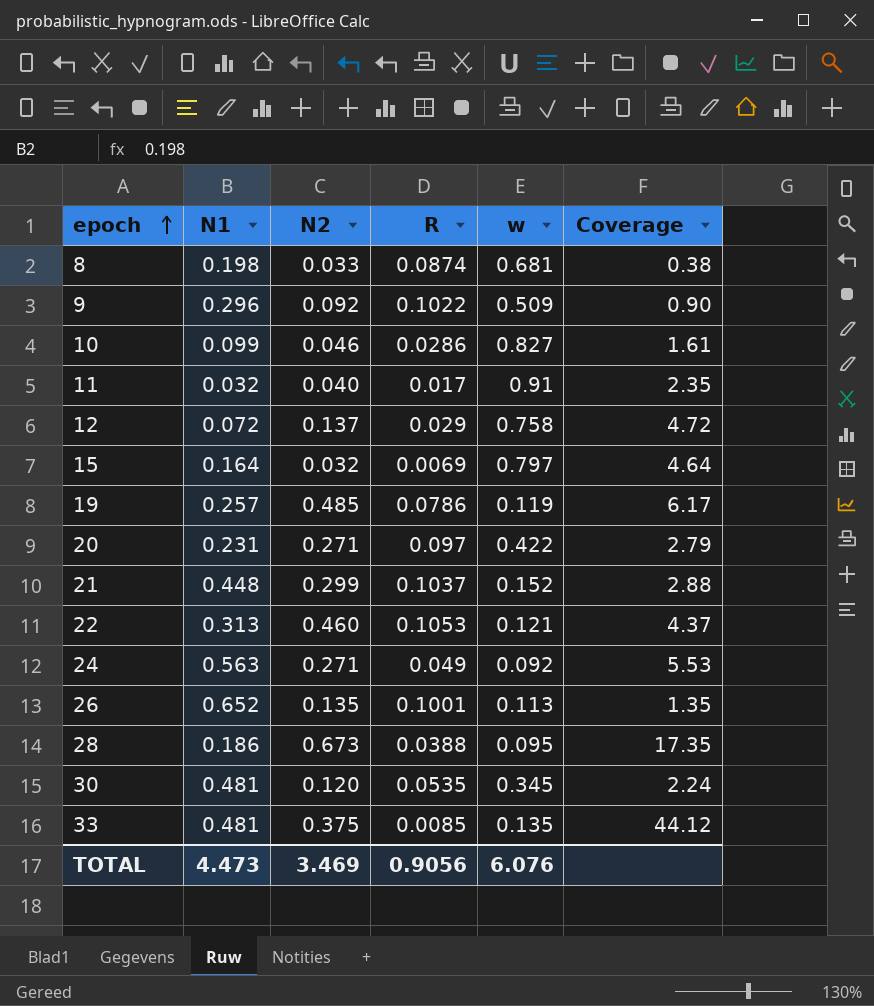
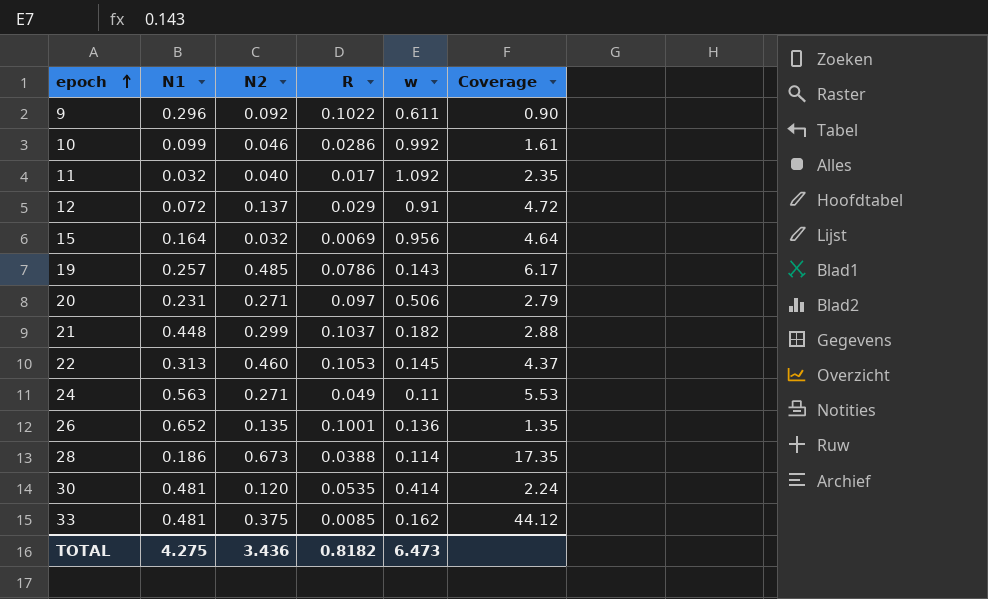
row 8: 0.198 | 0.033 | 0.0874 | 0.681 | 0.38 -> none
9 | w: 0.509 -> 0.611
10 | w: 0.827 -> 0.992
11 | w: 0.91 -> 1.092
12 | w: 0.758 -> 0.91
15 | w: 0.797 -> 0.956
19 | w: 0.119 -> 0.143
20 | w: 0.422 -> 0.506
21 | w: 0.152 -> 0.182
22 | w: 0.121 -> 0.145
24 | w: 0.092 -> 0.11
26 | w: 0.113 -> 0.136
28 | w: 0.095 -> 0.114
30 | w: 0.345 -> 0.414
33 | w: 0.135 -> 0.162
TOTAL | N1: 4.473 -> 4.275
TOTAL | N2: 3.469 -> 3.436
TOTAL | R: 0.9056 -> 0.8182
TOTAL | w: 6.076 -> 6.473

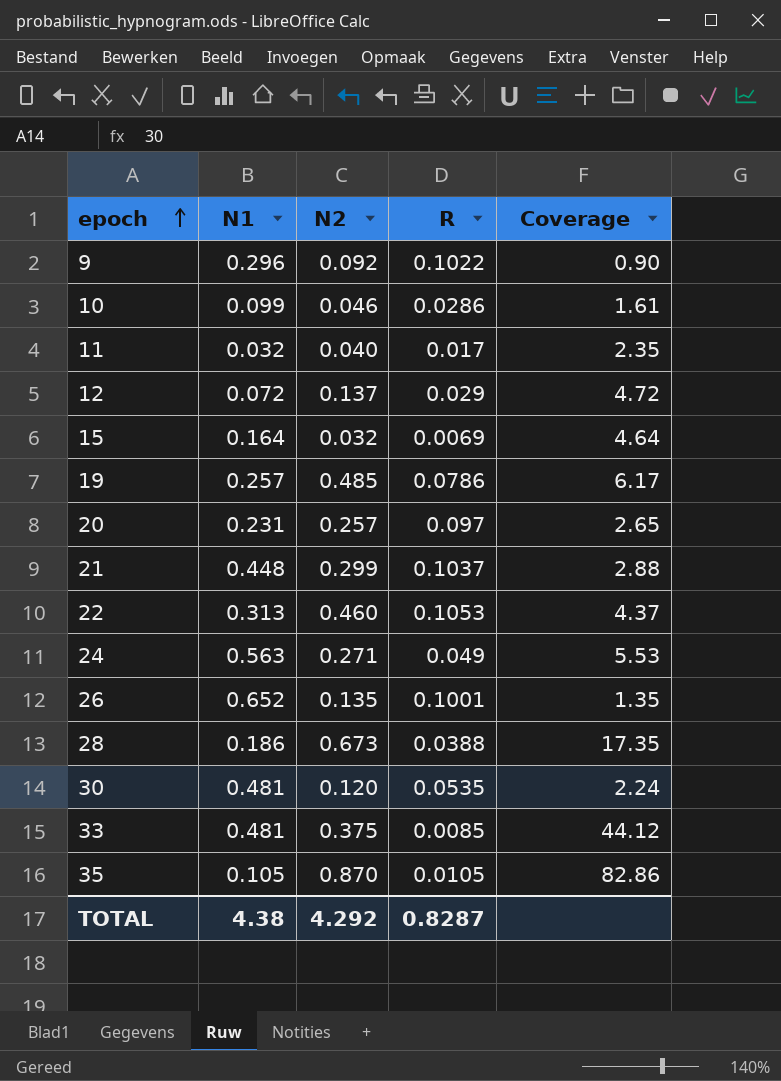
column w | position: 5 -> none
20 | N2: 0.271 -> 0.257
20 | Coverage: 2.79 -> 2.65
row 35: none -> 0.105 | 0.870 | 0.0105 | 82.86
TOTAL | N1: 4.275 -> 4.38
TOTAL | N2: 3.436 -> 4.292
TOTAL | R: 0.8182 -> 0.8287

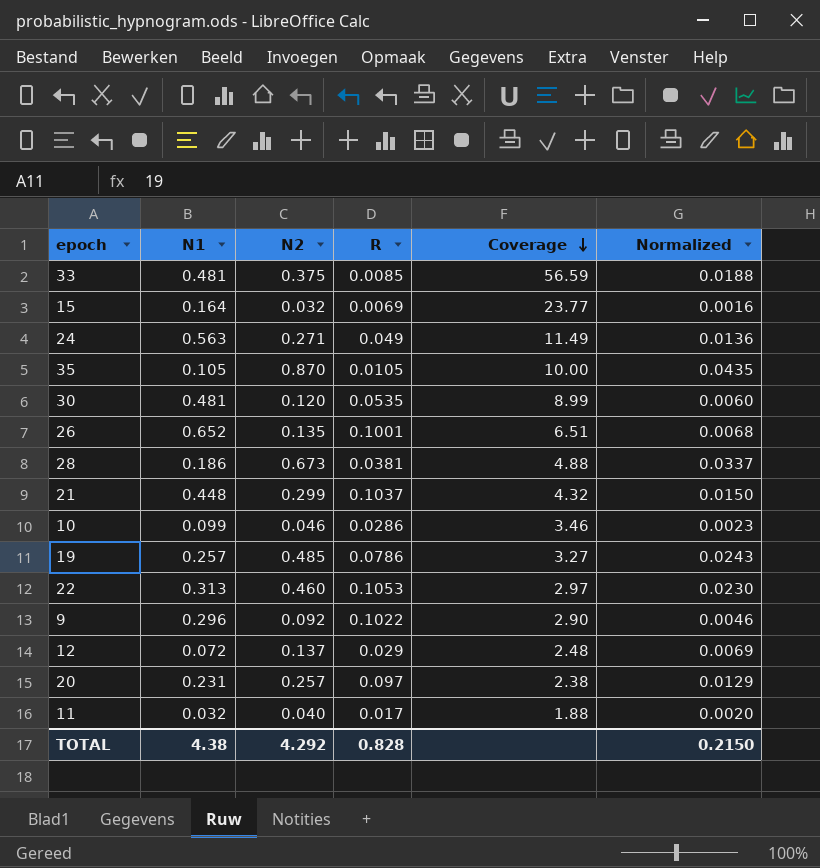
row order: epoch ascending -> Coverage descending
column Coverage | formula: [N2] / [R] -> [N1] / [R]
column Normalized | formula: none -> [N2] * 0.05
28 | R: 0.0388 -> 0.0381
TOTAL | R: 0.8287 -> 0.828

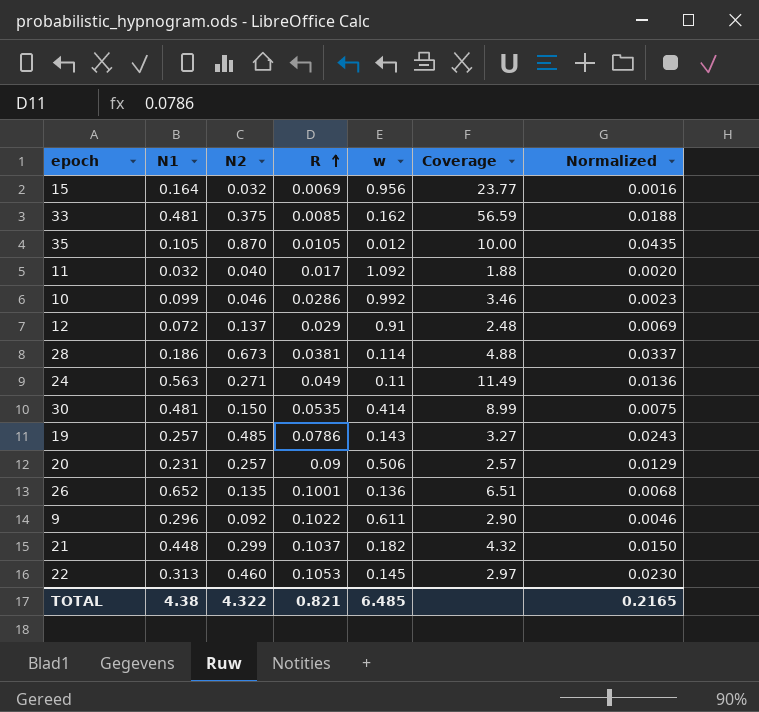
row order: Coverage descending -> R ascending
column w | position: none -> 5
30 | N2: 0.120 -> 0.150
30 | Normalized: 0.0060 -> 0.0075
20 | R: 0.097 -> 0.09
20 | Coverage: 2.38 -> 2.57
TOTAL | N2: 4.292 -> 4.322
TOTAL | R: 0.828 -> 0.821
TOTAL | Normalized: 0.2150 -> 0.2165

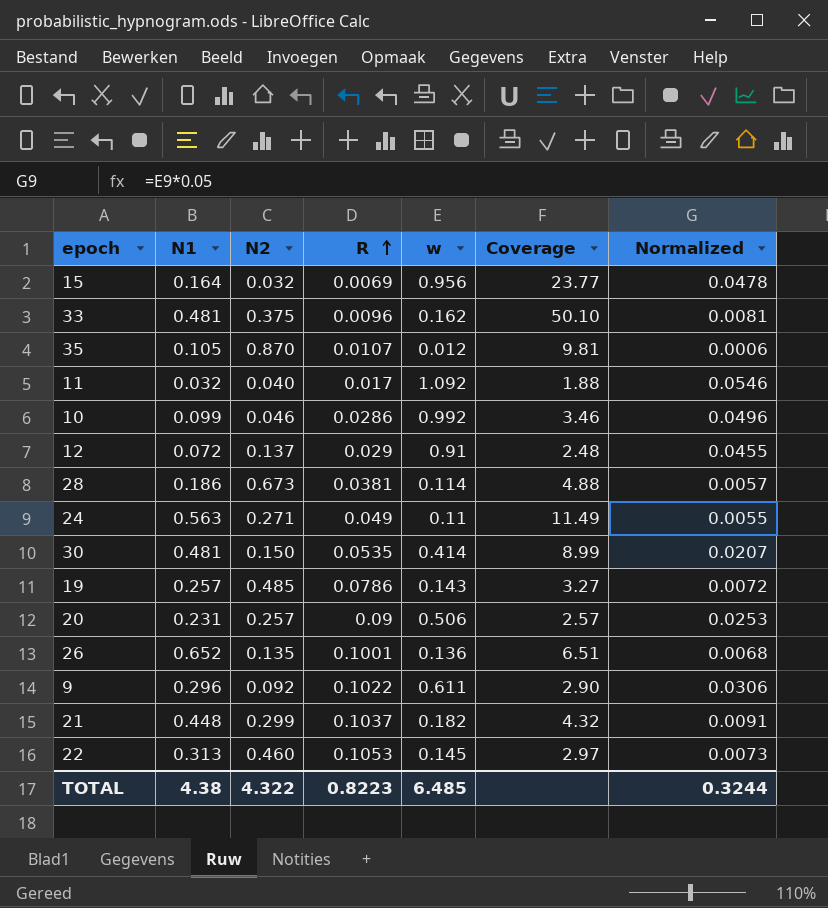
column Normalized | formula: [N2] * 0.05 -> [w] * 0.05
33 | R: 0.0085 -> 0.0096
33 | Coverage: 56.59 -> 50.10
35 | R: 0.0105 -> 0.0107
35 | Coverage: 10.00 -> 9.81
TOTAL | R: 0.821 -> 0.8223
TOTAL | Normalized: 0.2165 -> 0.3244

